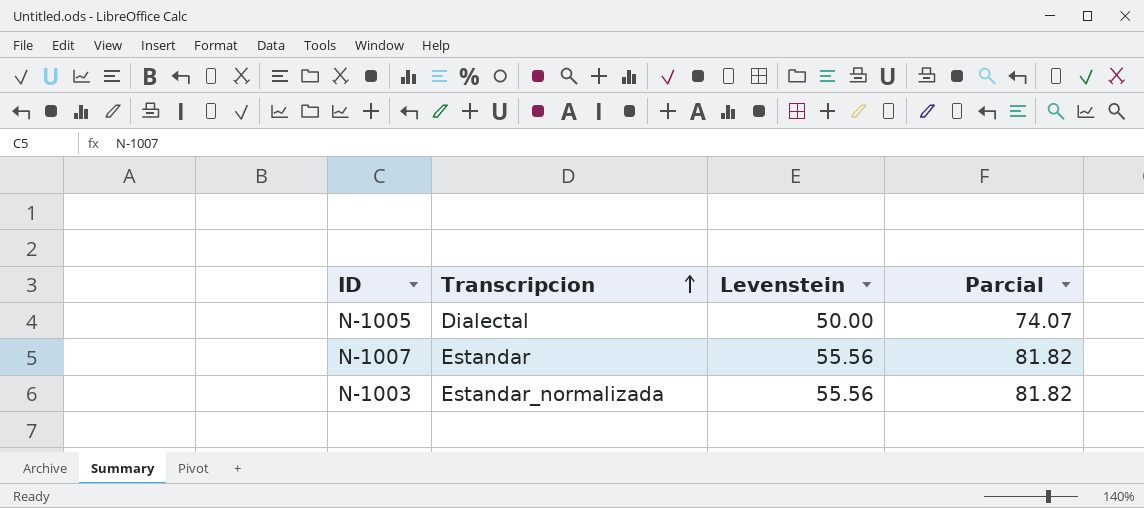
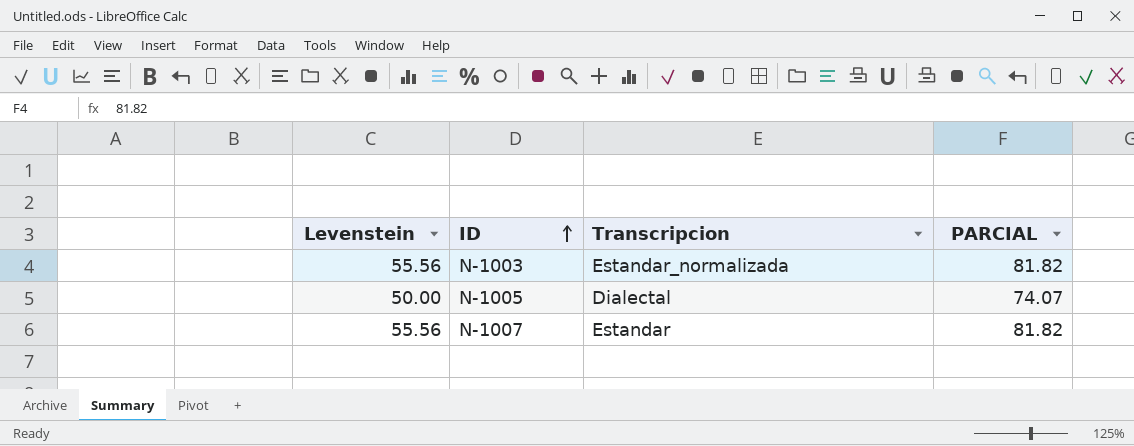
row order: Transcripcion ascending -> ID ascending
column Levenstein | position: 3 -> 1
column name: Parcial -> PARCIAL

